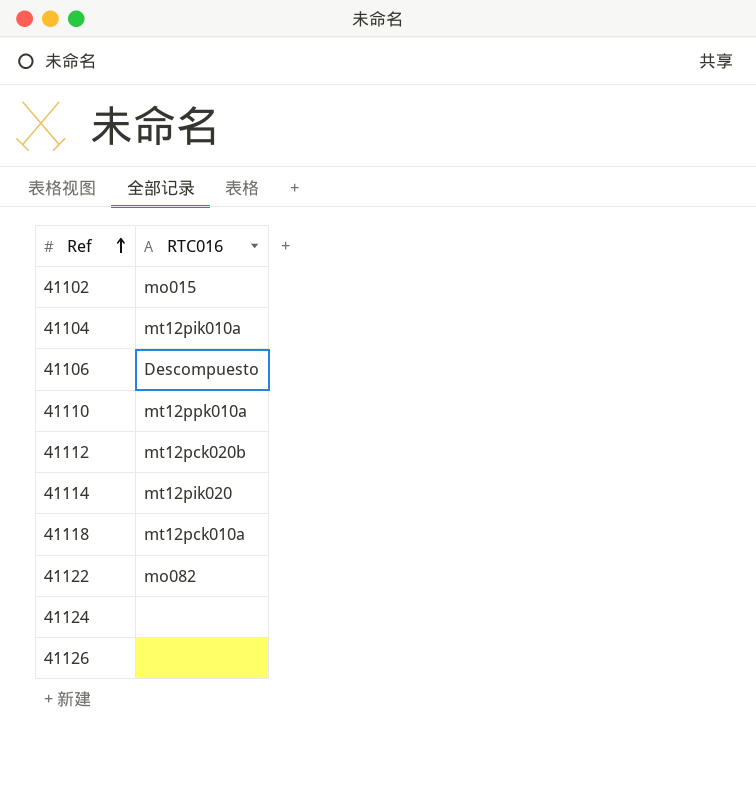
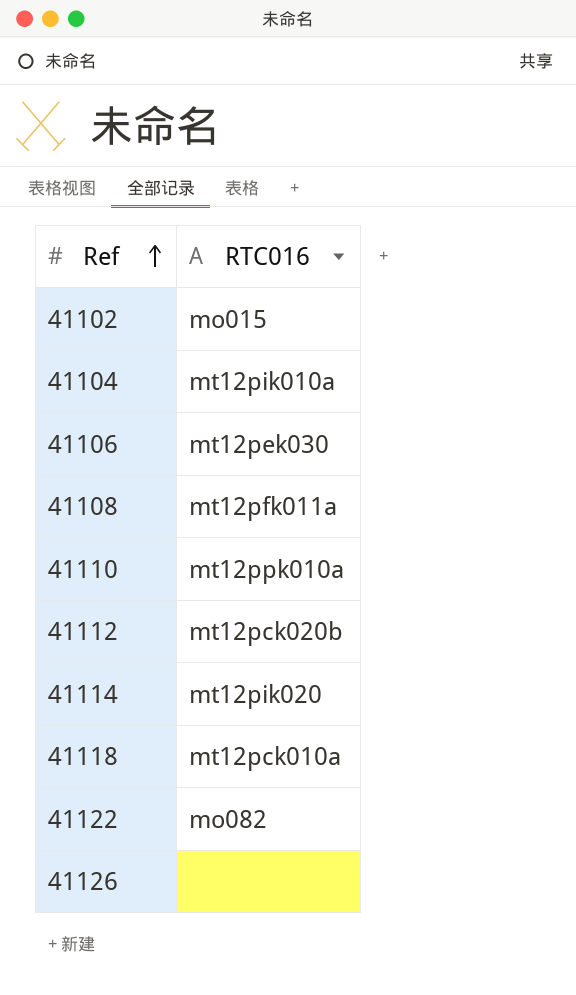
row 41124: none -> none
41106 | RTC016: Descompuesto -> mt12pek030
row 41108: none -> mt12pfk011a

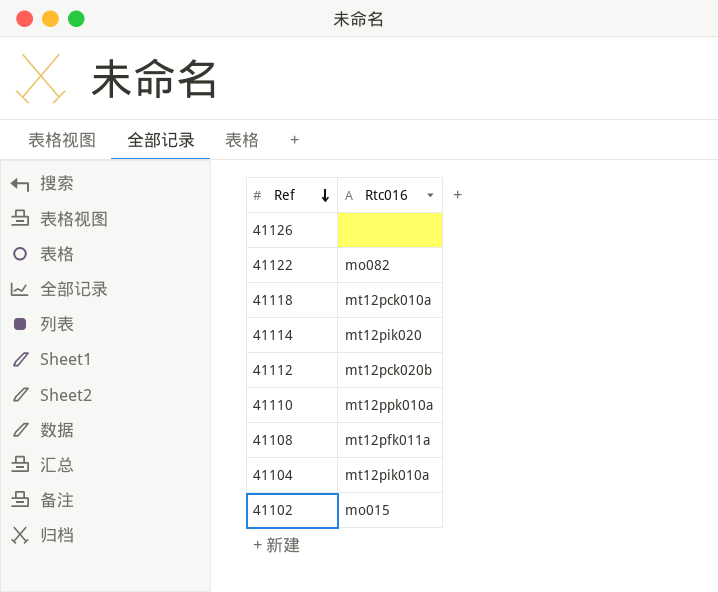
row order: Ref ascending -> Ref descending
column name: RTC016 -> Rtc016
row 41106: mt12pek030 -> none

